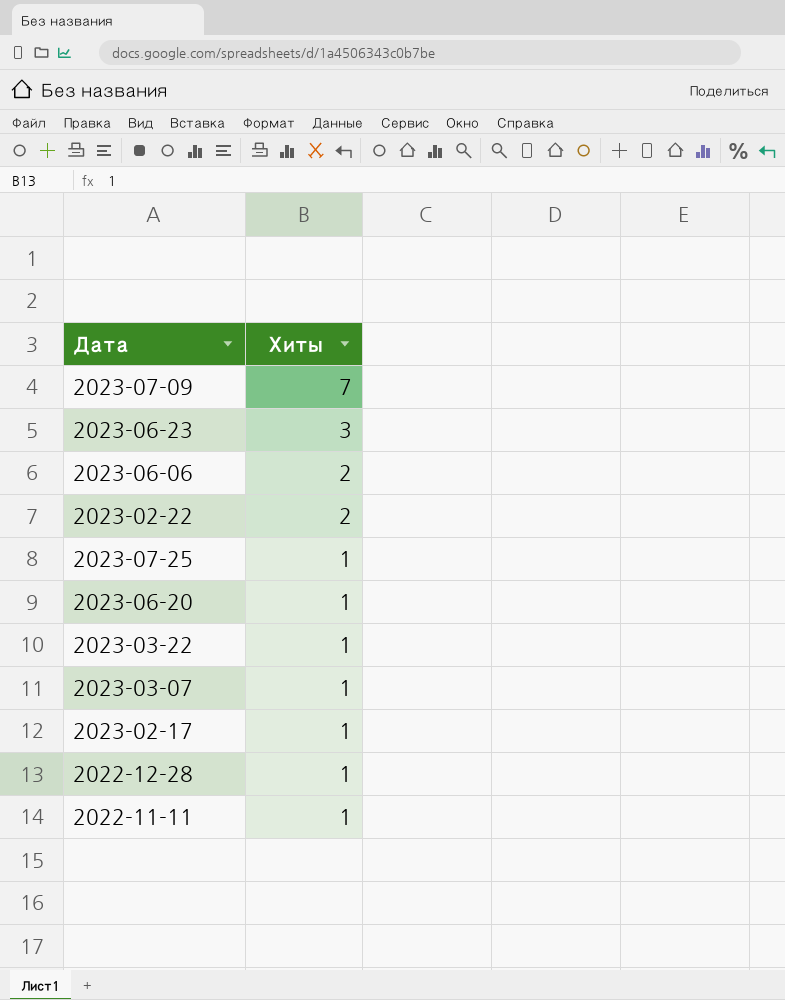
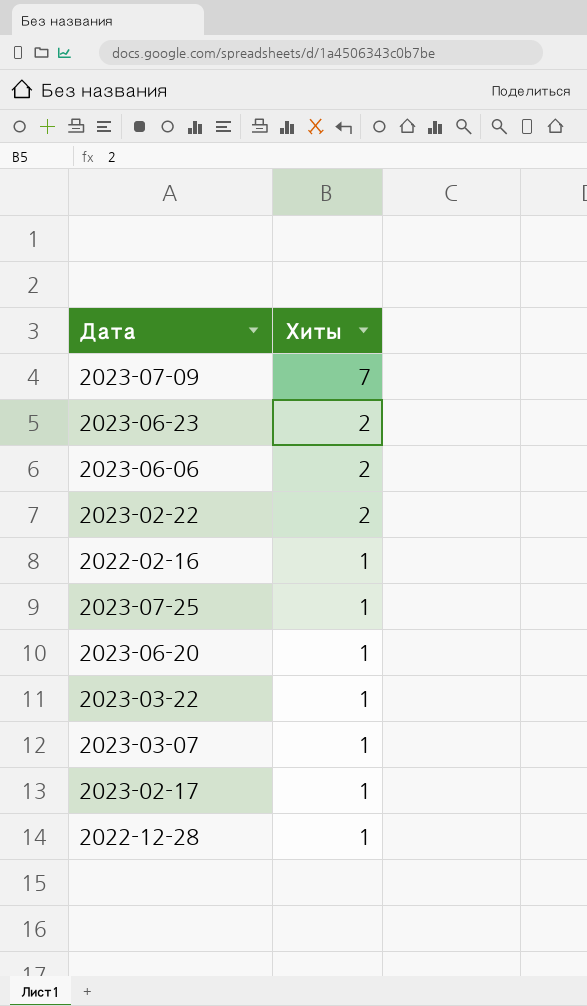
row 2022-11-11: 1 -> none
2023-06-23 | Хиты: 3 -> 2
row 2022-02-16: none -> 1

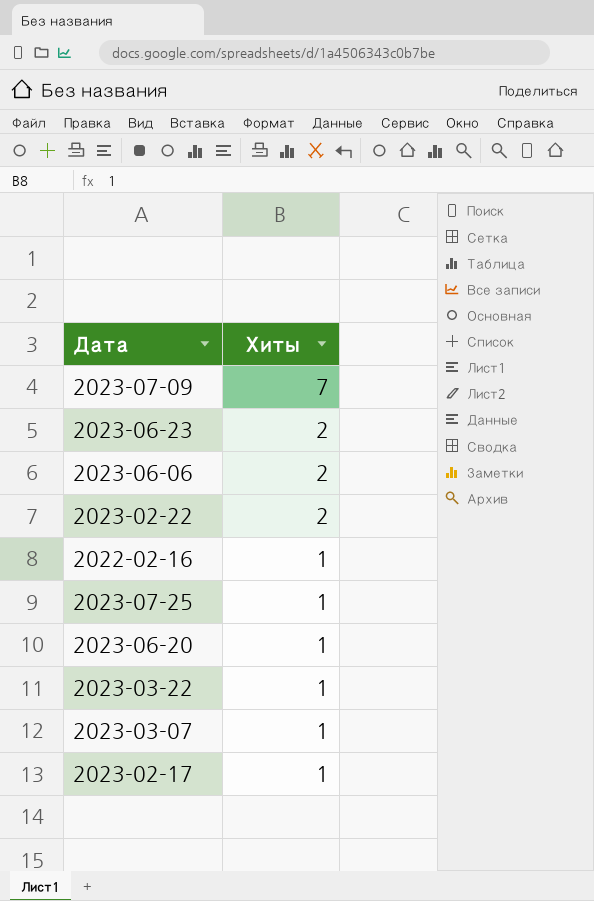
row 2022-12-28: 1 -> none

